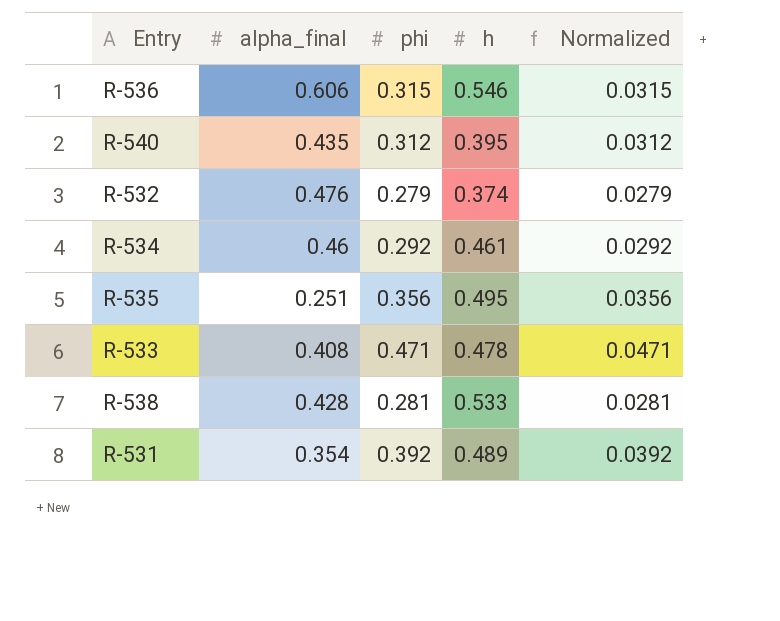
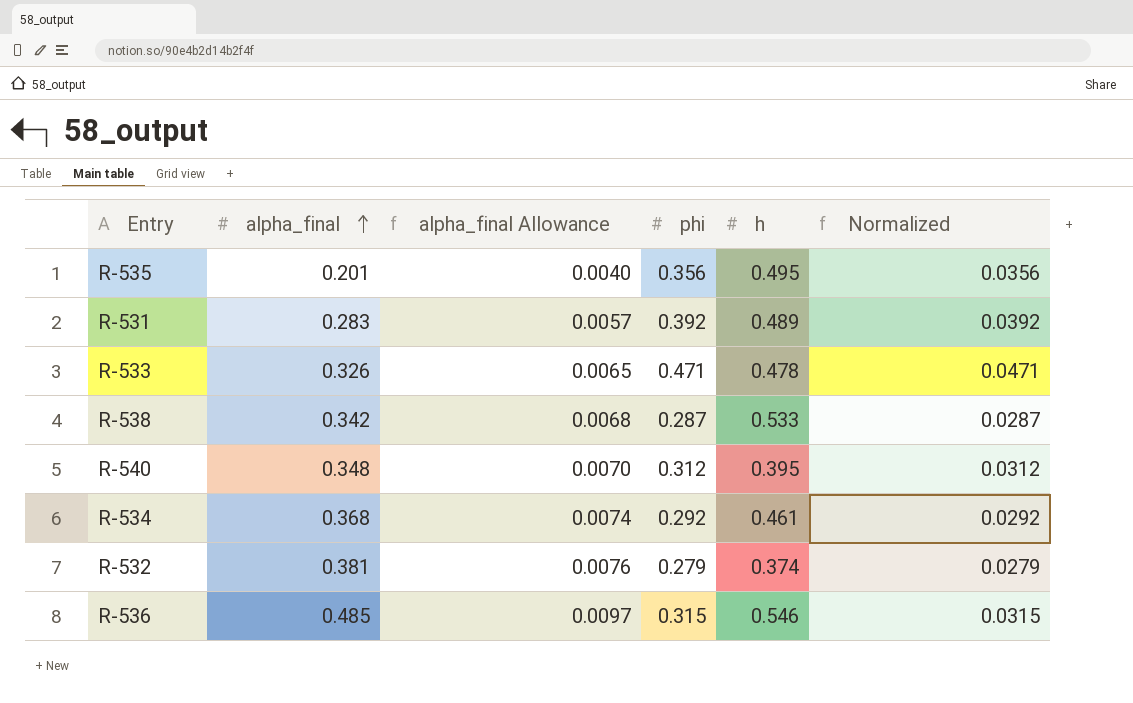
row order: none -> alpha_final ascending
column alpha_final Allowance | formula: none -> [alpha_final] * 0.02
R-535 | alpha_final: 0.251 -> 0.201
R-531 | alpha_final: 0.354 -> 0.283
R-533 | alpha_final: 0.408 -> 0.326
R-538 | alpha_final: 0.428 -> 0.342
R-538 | phi: 0.281 -> 0.287
R-538 | Normalized: 0.0281 -> 0.0287
R-540 | alpha_final: 0.435 -> 0.348
R-534 | alpha_final: 0.46 -> 0.368
R-532 | alpha_final: 0.476 -> 0.381
R-536 | alpha_final: 0.606 -> 0.485

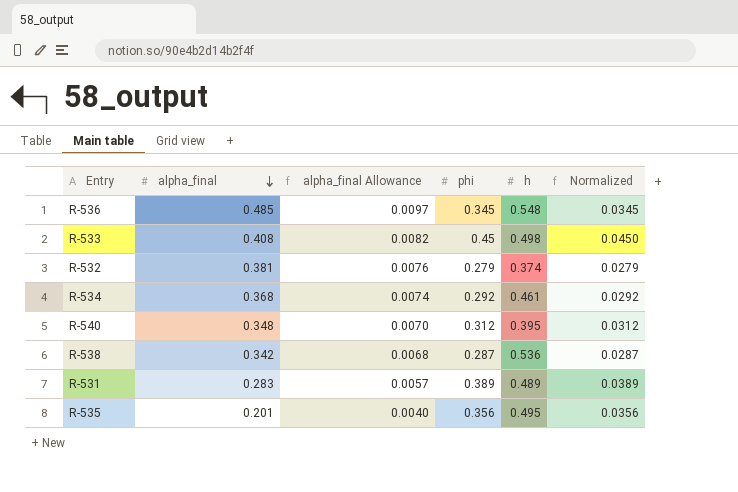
row order: alpha_final ascending -> alpha_final descending
R-536 | phi: 0.315 -> 0.345
R-536 | h: 0.546 -> 0.548
R-536 | Normalized: 0.0315 -> 0.0345
R-533 | alpha_final: 0.326 -> 0.408
R-533 | alpha_final Allowance: 0.0065 -> 0.0082
R-533 | phi: 0.471 -> 0.45
R-533 | h: 0.478 -> 0.498
R-533 | Normalized: 0.0471 -> 0.0450
R-538 | h: 0.533 -> 0.536
R-531 | phi: 0.392 -> 0.389
R-531 | Normalized: 0.0392 -> 0.0389

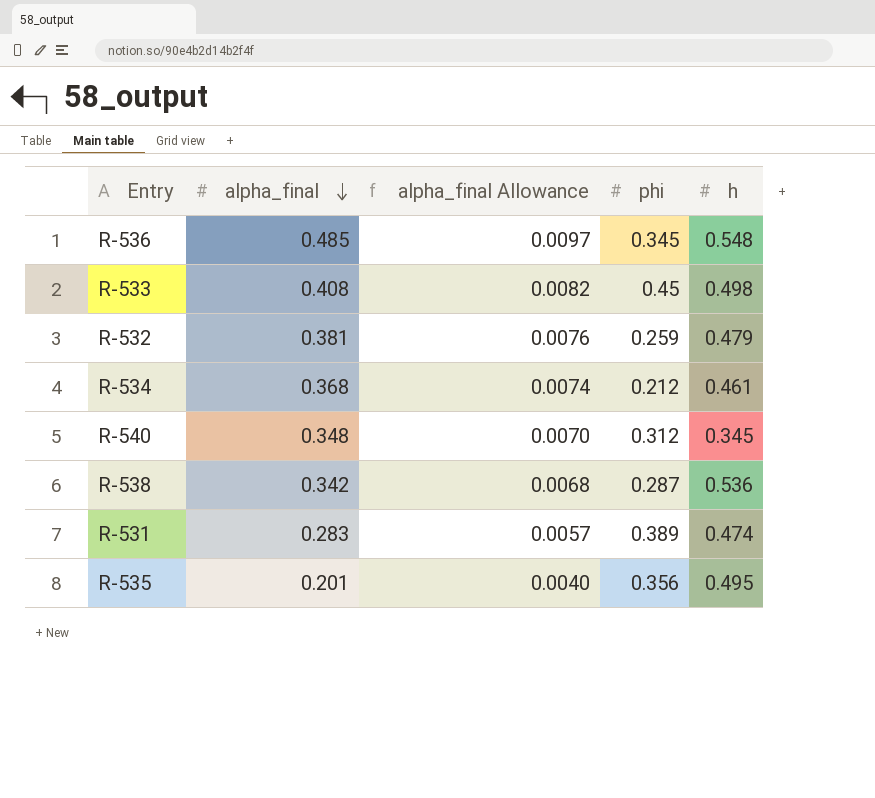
column Normalized | formula: [phi] * 0.1 -> none
R-532 | phi: 0.279 -> 0.259
R-532 | h: 0.374 -> 0.479
R-534 | phi: 0.292 -> 0.212
R-540 | h: 0.395 -> 0.345
R-531 | h: 0.489 -> 0.474

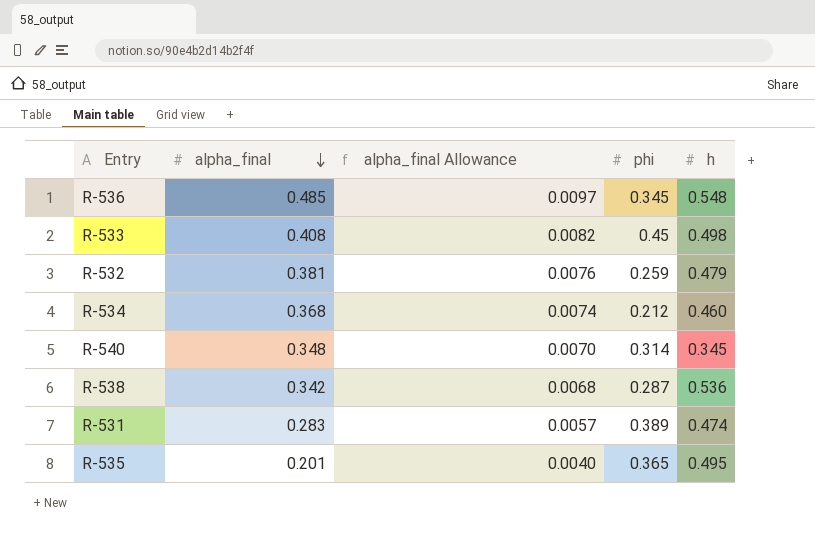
R-534 | h: 0.461 -> 0.460
R-540 | phi: 0.312 -> 0.314
R-535 | phi: 0.356 -> 0.365

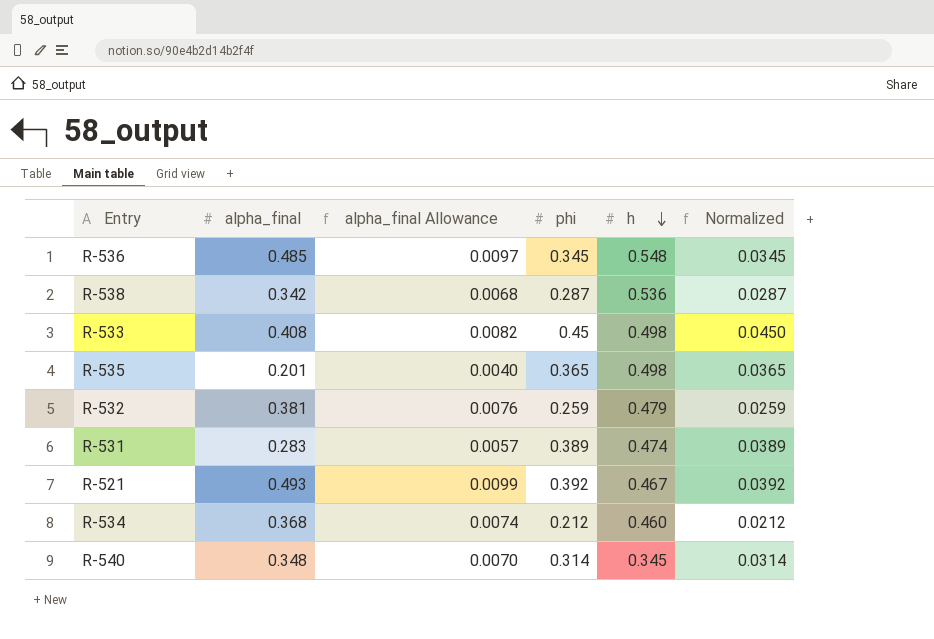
row order: alpha_final descending -> h descending
column Normalized | formula: none -> [phi] * 0.1
R-535 | h: 0.495 -> 0.498
row R-521: none -> 0.493 | 0.0099 | 0.392 | 0.467 | 0.0392

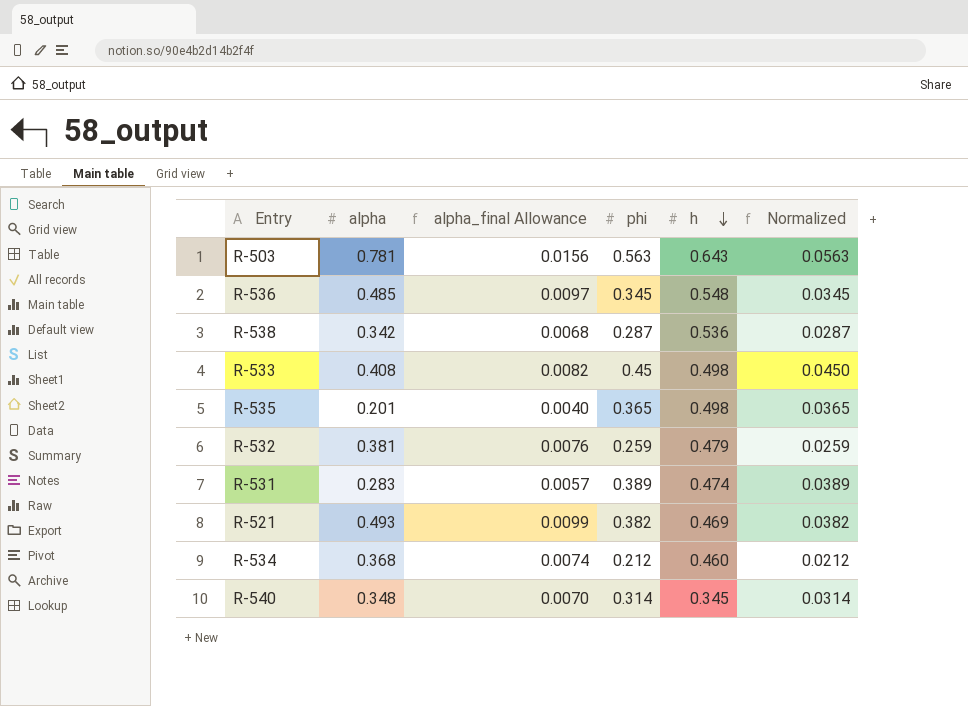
column name: alpha_final -> alpha
row R-503: none -> 0.781 | 0.0156 | 0.563 | 0.643 | 0.0563
R-521 | phi: 0.392 -> 0.382
R-521 | h: 0.467 -> 0.469
R-521 | Normalized: 0.0392 -> 0.0382

